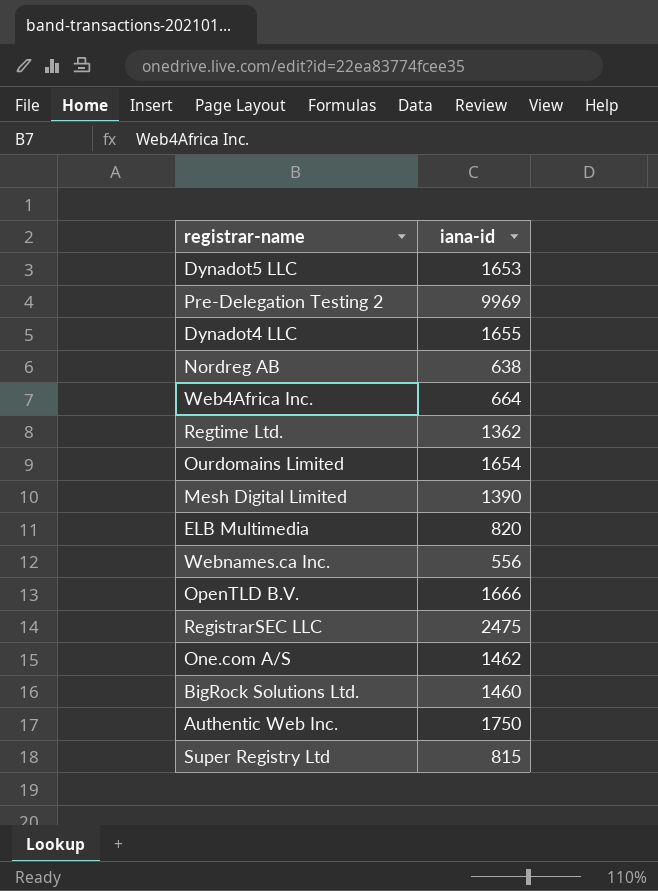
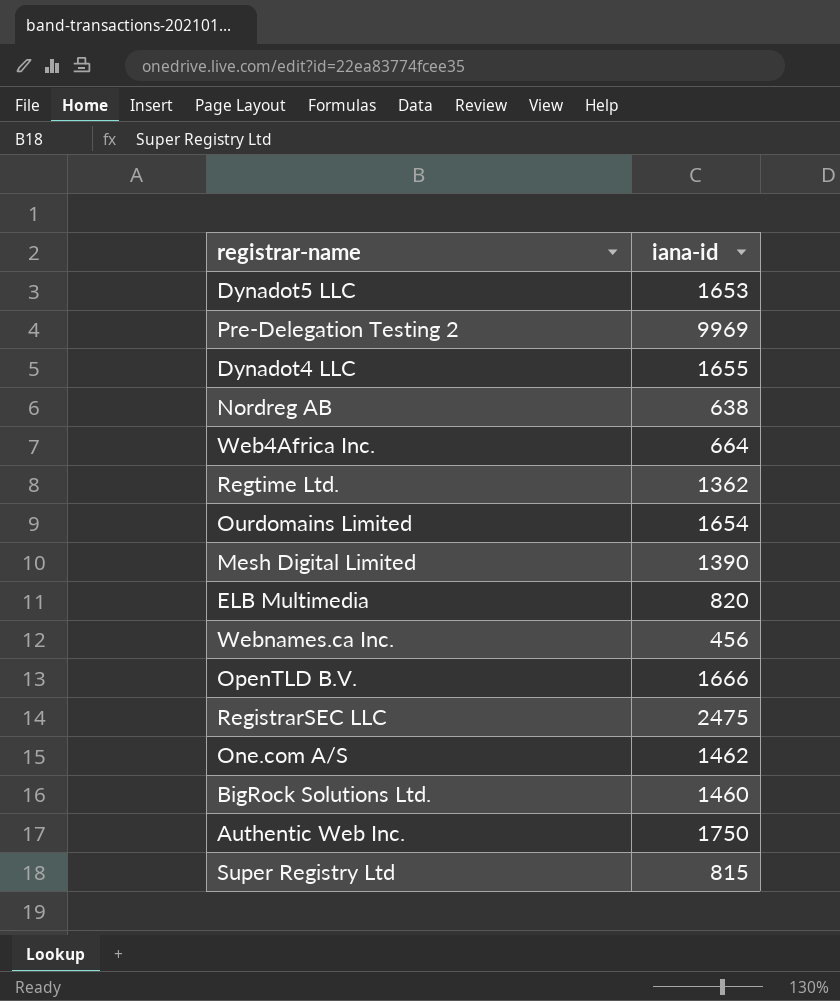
Webnames.ca Inc. | iana-id: 556 -> 456

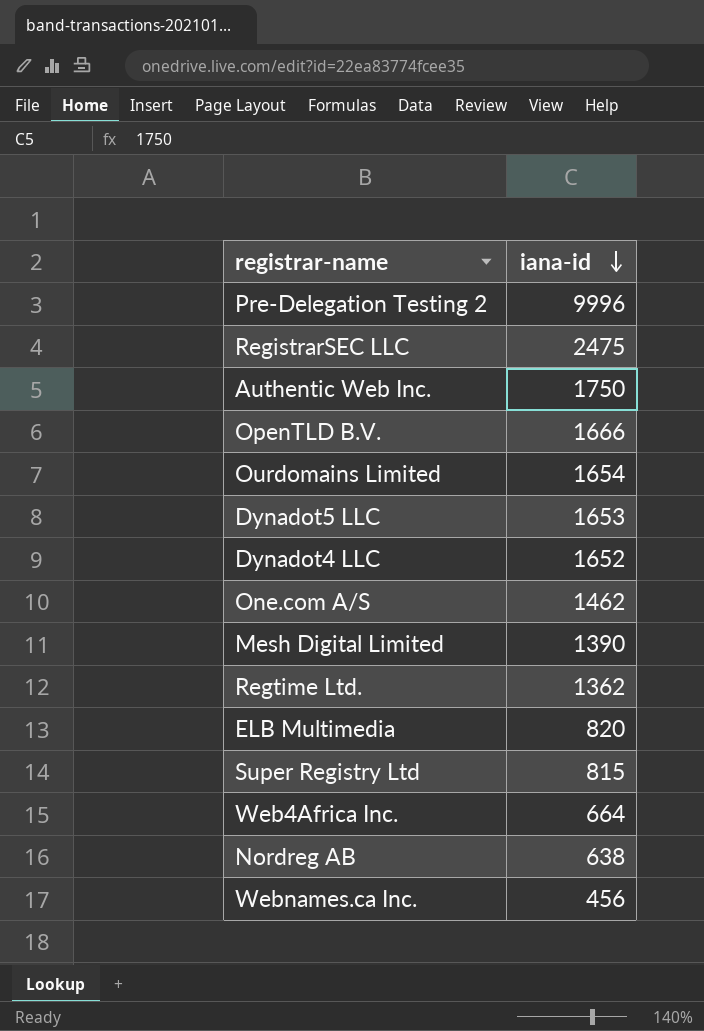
row order: none -> iana-id descending
row BigRock Solutions Ltd.: 1460 -> none
Pre-Delegation Testing 2 | iana-id: 9969 -> 9996
Dynadot4 LLC | iana-id: 1655 -> 1652

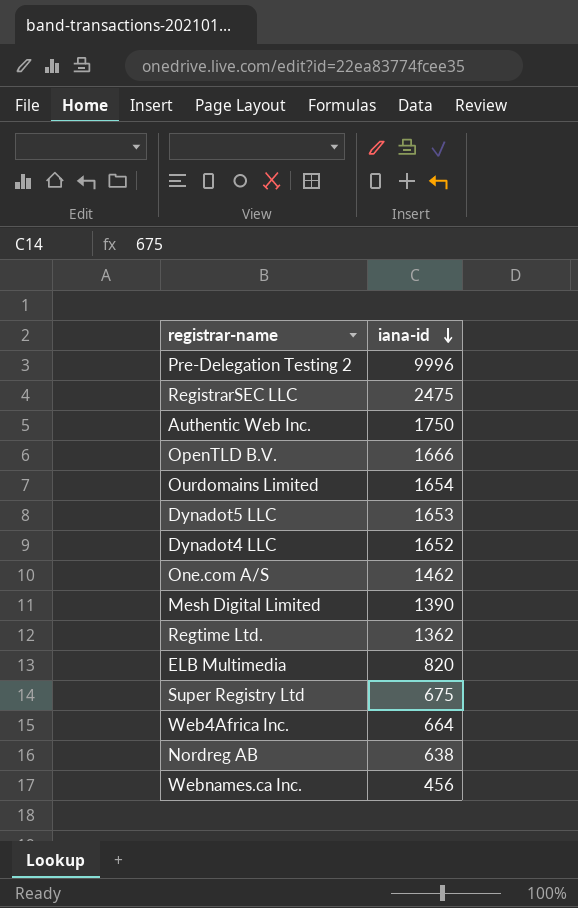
Super Registry Ltd | iana-id: 815 -> 675

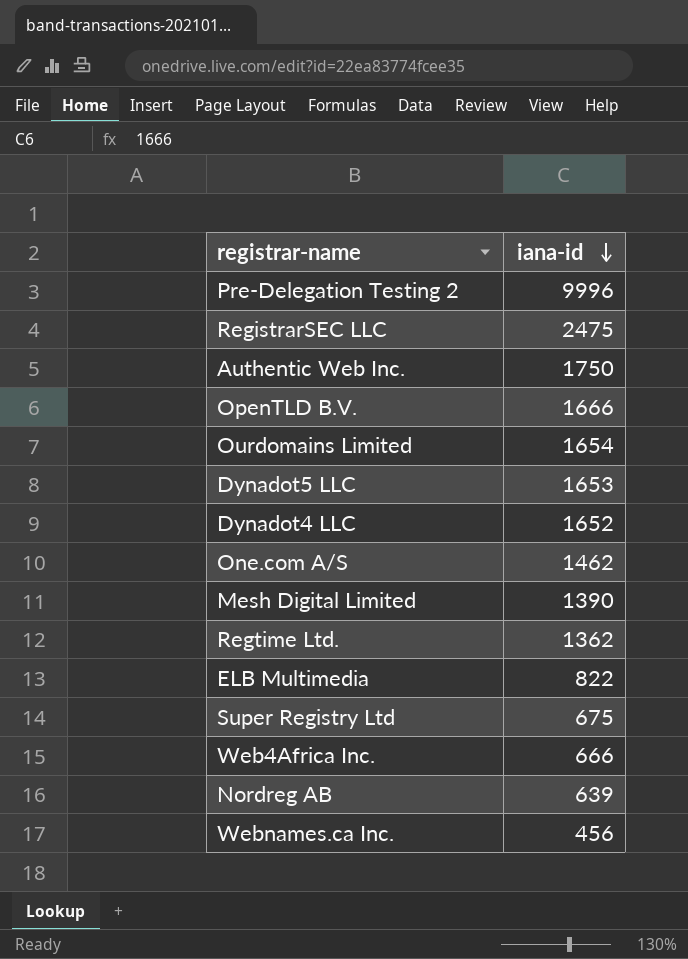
ELB Multimedia | iana-id: 820 -> 822
Web4Africa Inc. | iana-id: 664 -> 666
Nordreg AB | iana-id: 638 -> 639

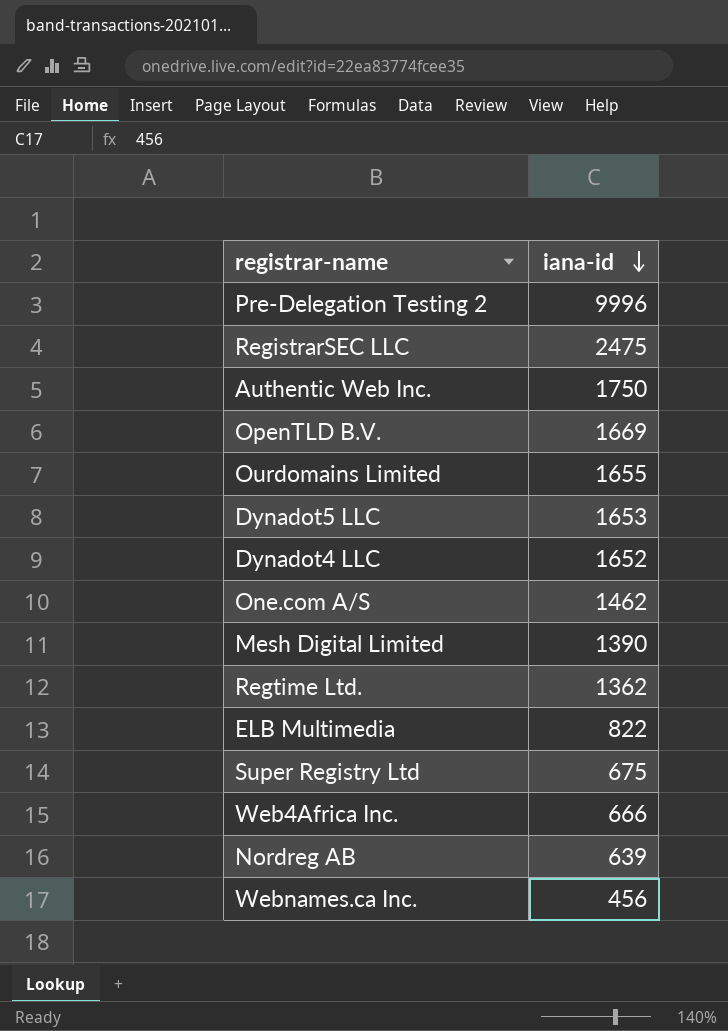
OpenTLD B.V. | iana-id: 1666 -> 1669
Ourdomains Limited | iana-id: 1654 -> 1655

